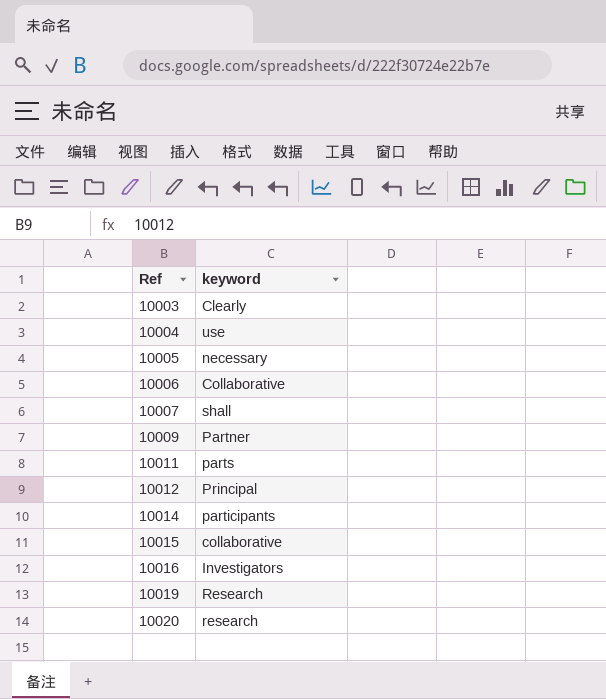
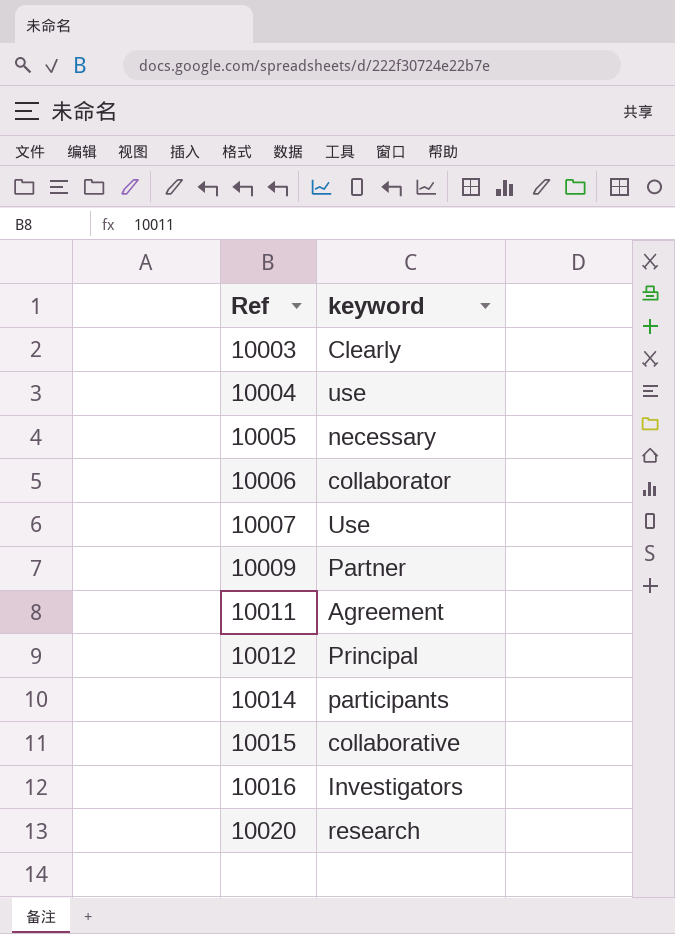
row 10019: Research -> none
10006 | keyword: Collaborative -> collaborator
10007 | keyword: shall -> Use
10011 | keyword: parts -> Agreement

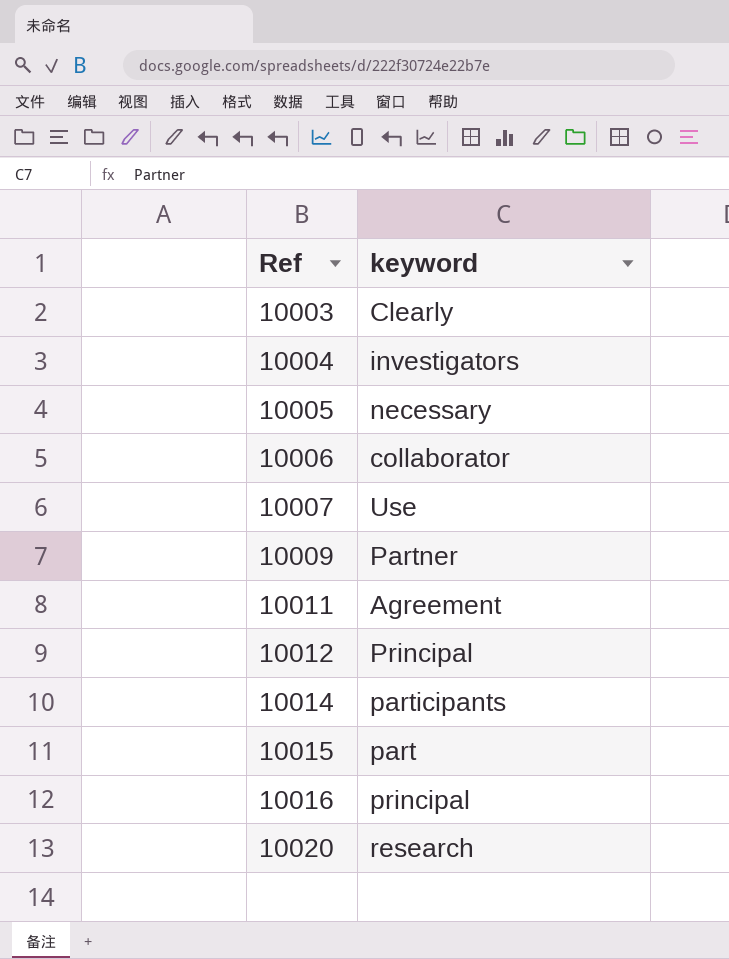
10004 | keyword: use -> investigators
10015 | keyword: collaborative -> part
10016 | keyword: Investigators -> principal

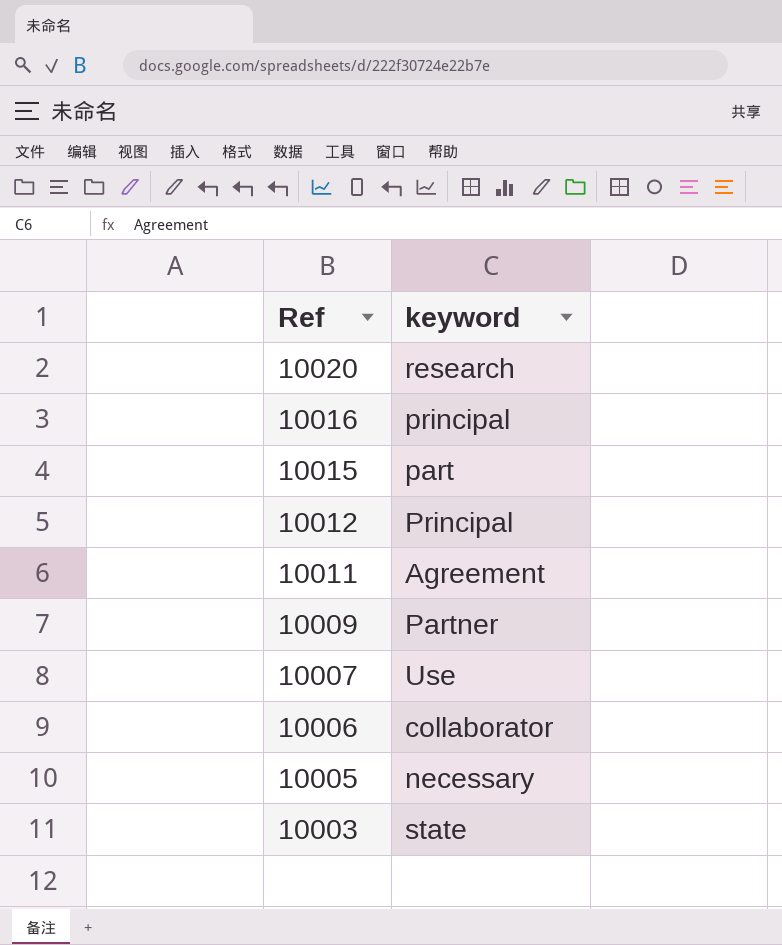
row order: Ref ascending -> Ref descending
row 10004: investigators -> none
row 10014: participants -> none
10003 | keyword: Clearly -> state

